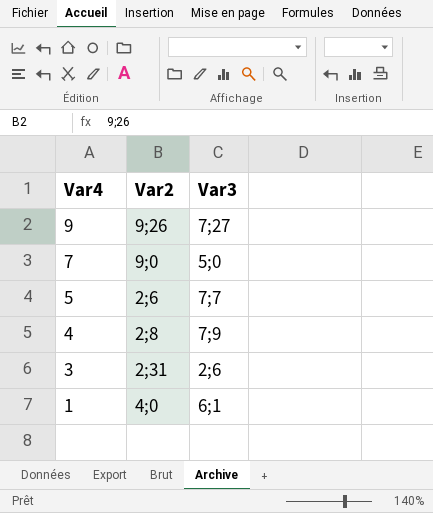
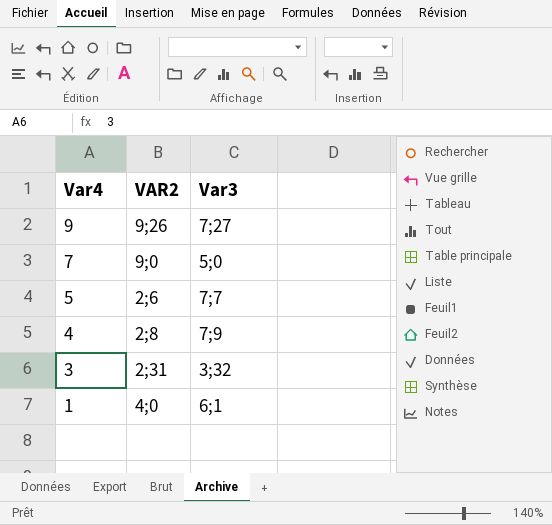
column name: Var2 -> VAR2
3 | Var3: 2;6 -> 3;32

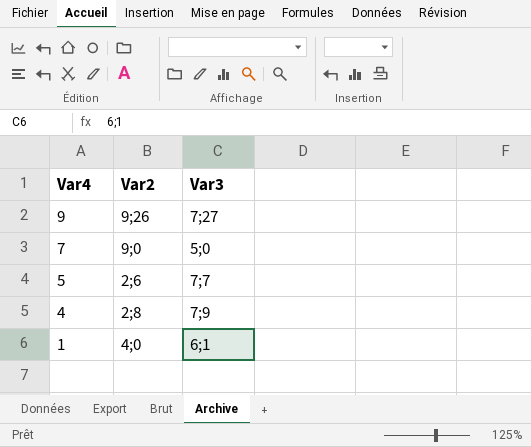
column name: VAR2 -> Var2
row 3: 2;31 | 3;32 -> none

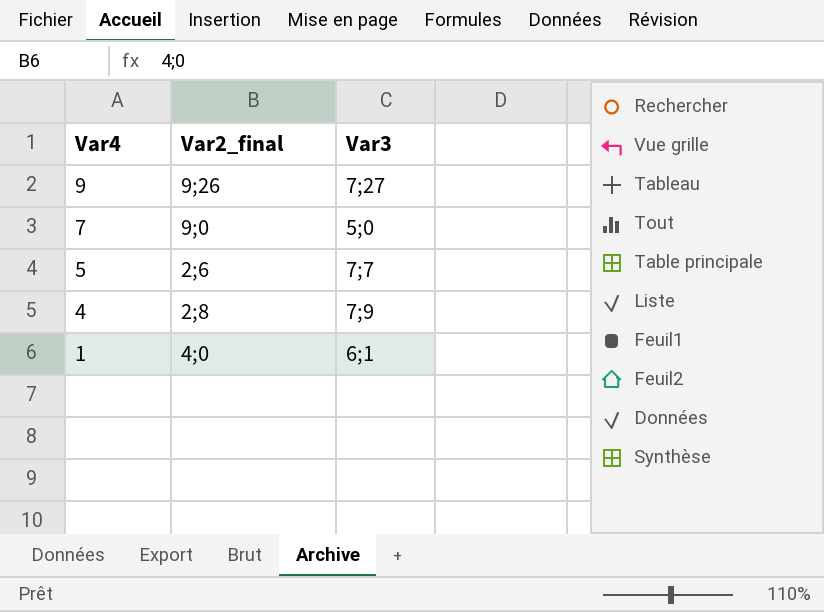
column name: Var2 -> Var2_final

